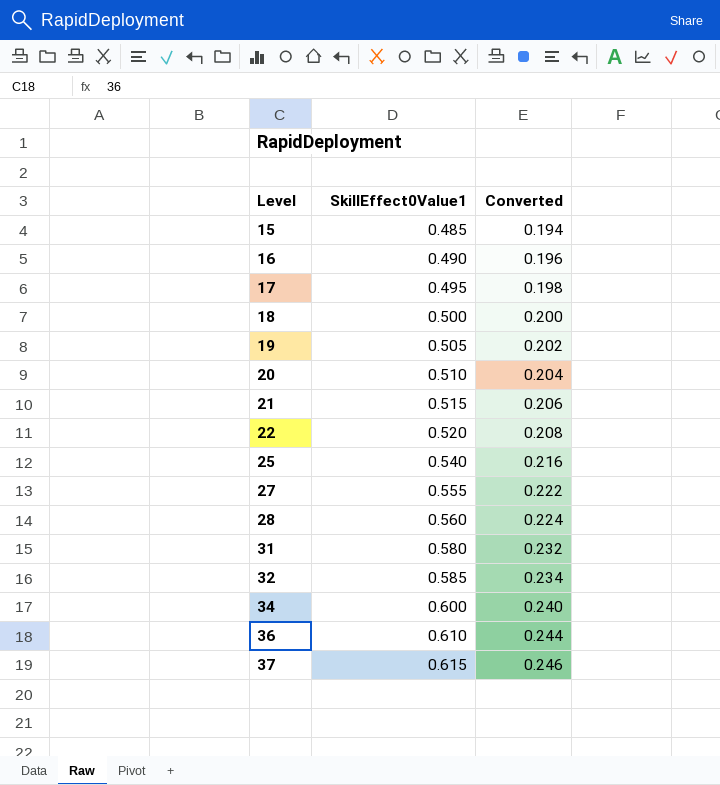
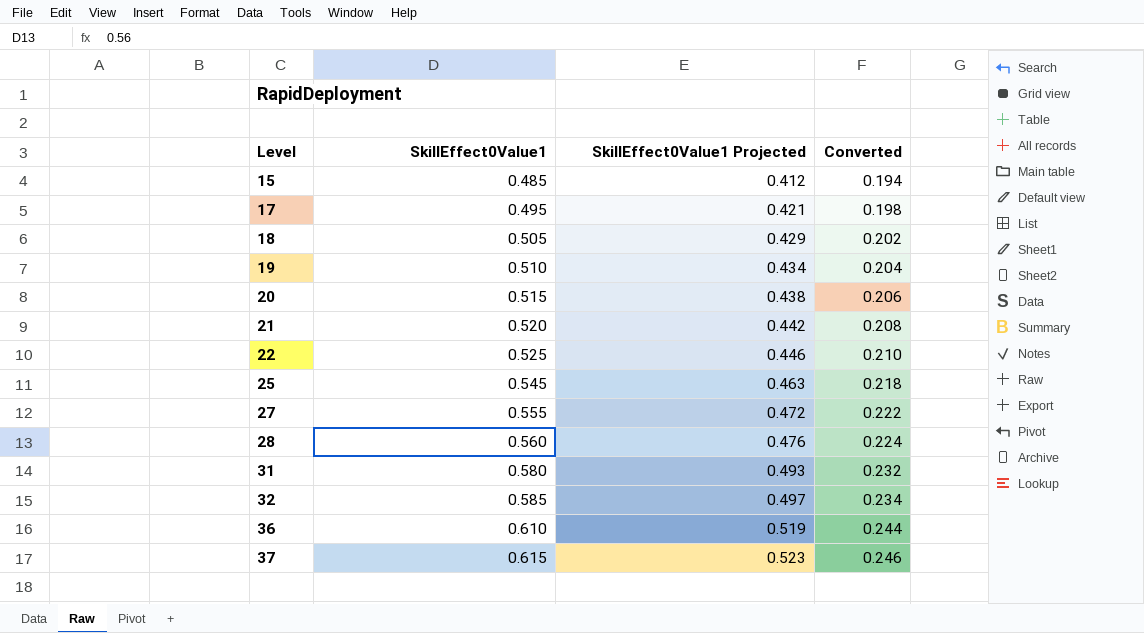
column SkillEffect0Value1 Projected | formula: none -> [SkillEffect0Value1] * 0.85
row 16: 0.490 | 0.196 -> none
row 34: 0.600 | 0.240 -> none
18 | SkillEffect0Value1: 0.500 -> 0.505
18 | Converted: 0.200 -> 0.202
19 | SkillEffect0Value1: 0.505 -> 0.510
19 | Converted: 0.202 -> 0.204
20 | SkillEffect0Value1: 0.510 -> 0.515
20 | Converted: 0.204 -> 0.206
21 | SkillEffect0Value1: 0.515 -> 0.520
21 | Converted: 0.206 -> 0.208
22 | SkillEffect0Value1: 0.520 -> 0.525
22 | Converted: 0.208 -> 0.210
25 | SkillEffect0Value1: 0.540 -> 0.545
25 | Converted: 0.216 -> 0.218

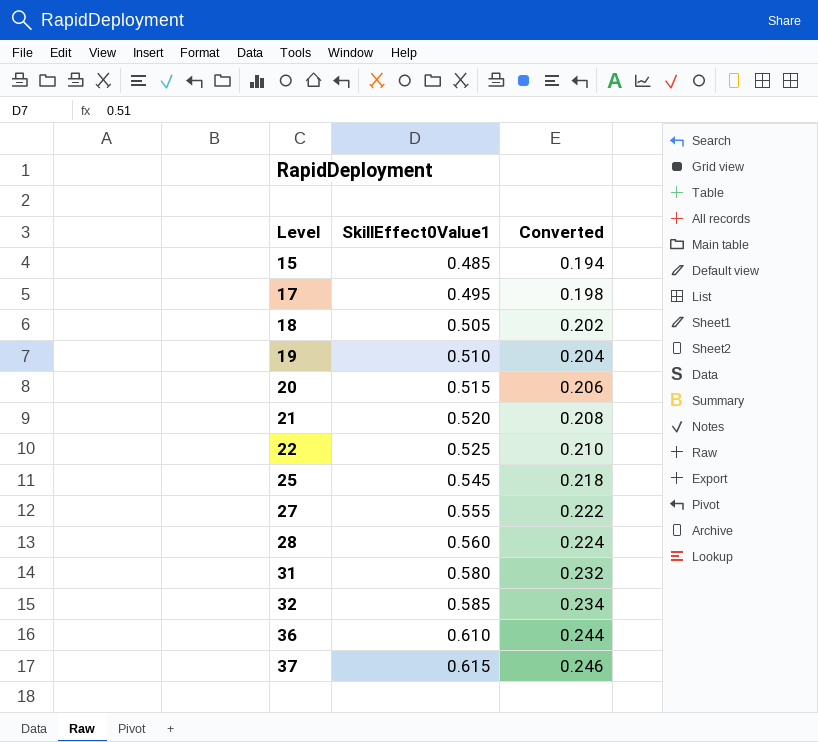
column SkillEffect0Value1 Projected | formula: [SkillEffect0Value1] * 0.85 -> none

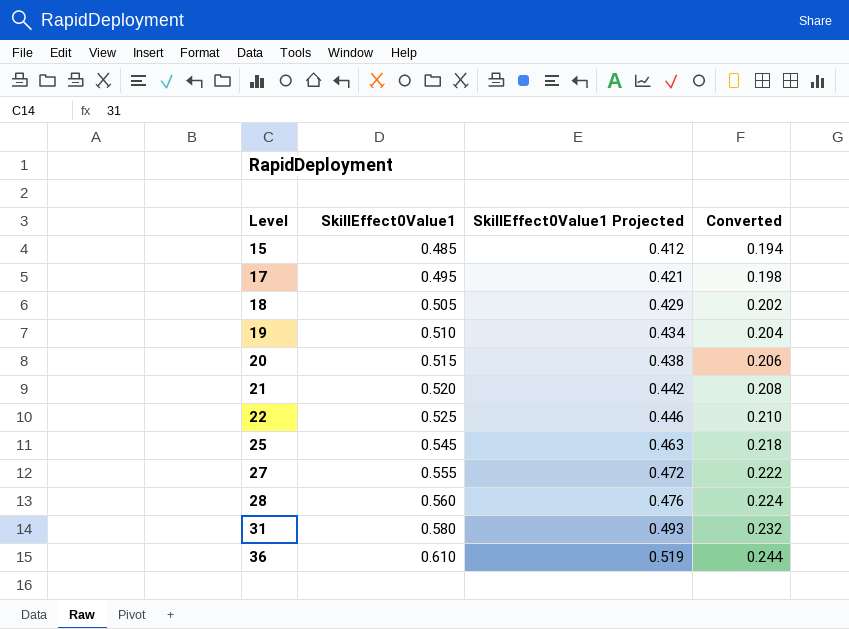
column SkillEffect0Value1 Projected | formula: none -> [SkillEffect0Value1] * 0.85
row 32: 0.585 | 0.234 -> none
row 37: 0.615 | 0.246 -> none

